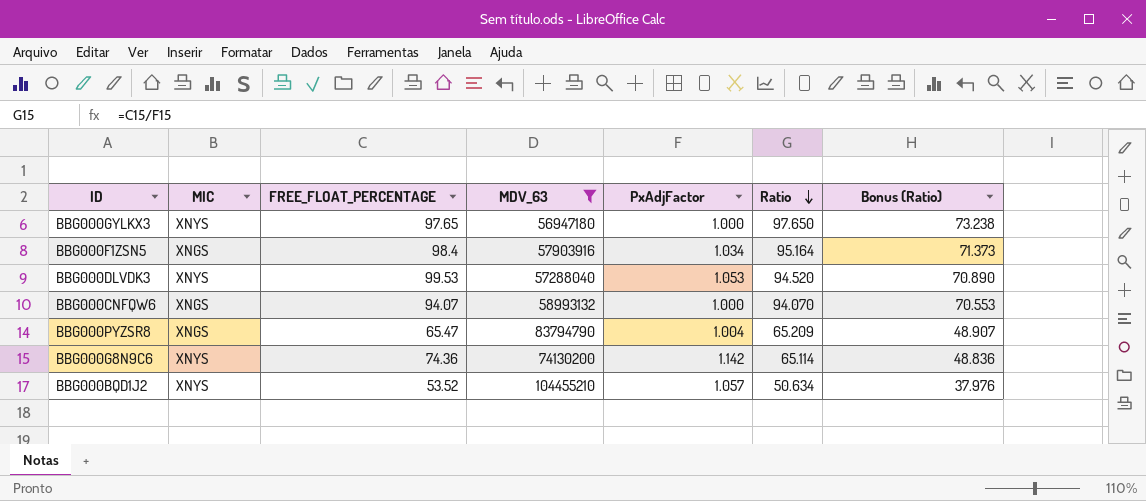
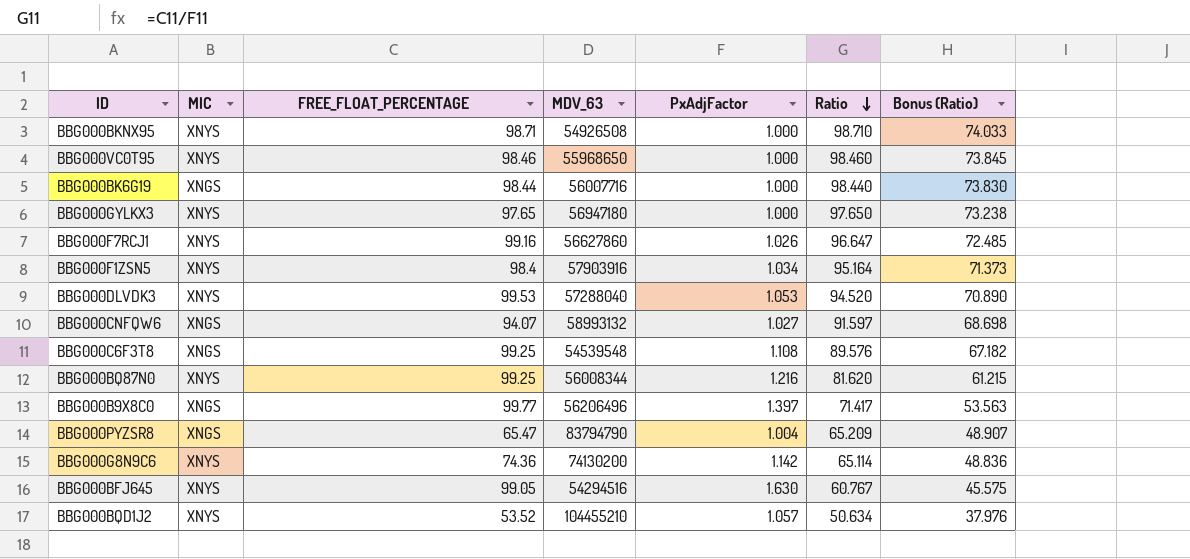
filter: MDV_63 >= 56947180 -> none
BBG000F1ZSN5 | MIC: XNGS -> XNYS
BBG000CNFQW6 | PxAdjFactor: 1.000 -> 1.027
BBG000CNFQW6 | Ratio: 94.070 -> 91.597
BBG000CNFQW6 | Bonus (Ratio): 70.553 -> 68.698

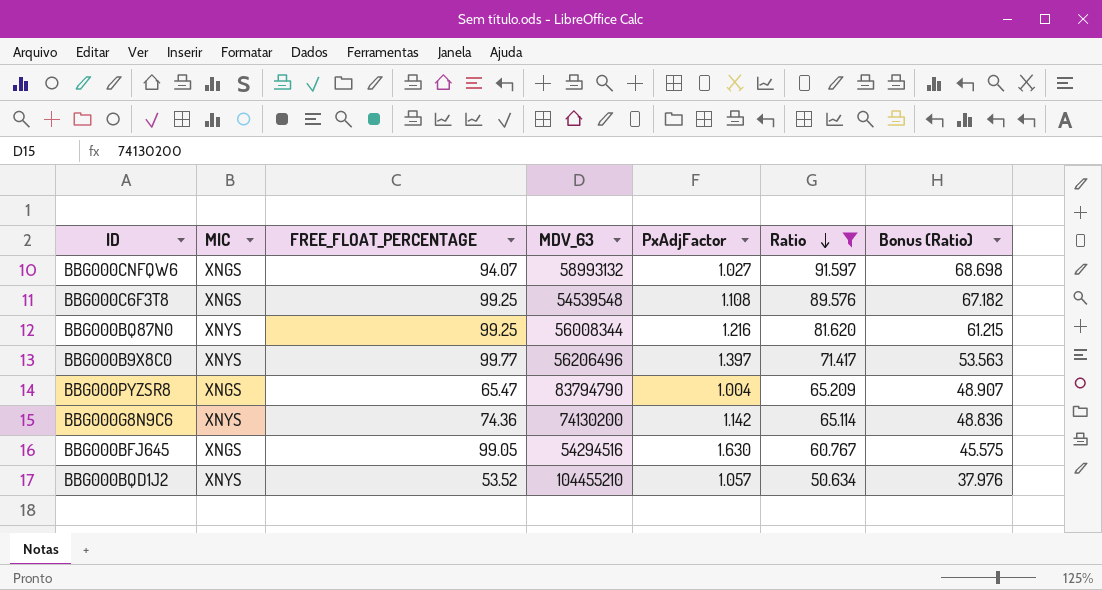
filter: none -> Ratio <= 91.597
BBG000B9X8C0 | MIC: XNGS -> XNYS
BBG000BFJ645 | MIC: XNYS -> XNGS

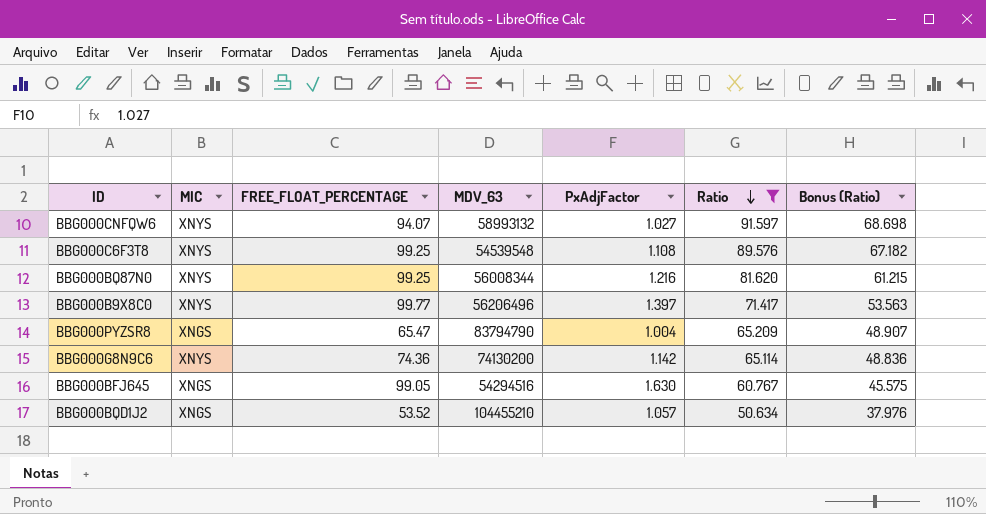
BBG000CNFQW6 | MIC: XNGS -> XNYS
BBG000C6F3T8 | MIC: XNGS -> XNYS
BBG000BQD1J2 | MIC: XNYS -> XNGS

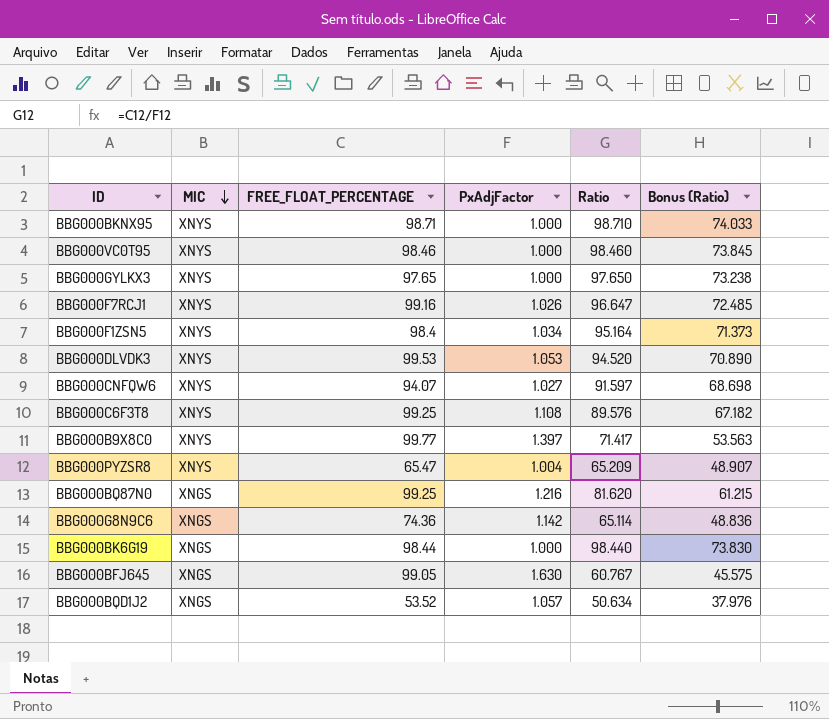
filter: Ratio <= 91.597 -> none
row order: Ratio descending -> MIC descending
column MDV_63 | position: 4 -> none
BBG000PYZSR8 | MIC: XNGS -> XNYS
BBG000BQ87N0 | MIC: XNYS -> XNGS
BBG000G8N9C6 | MIC: XNYS -> XNGS

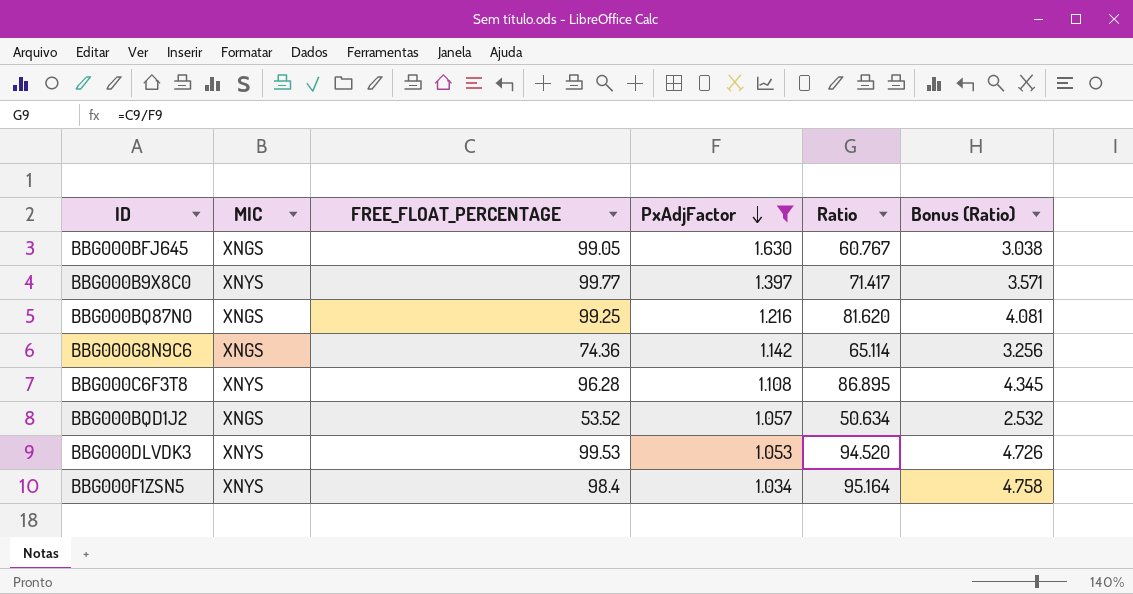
filter: none -> PxAdjFactor >= 1.034
row order: MIC descending -> PxAdjFactor descending
column Bonus (Ratio) | formula: [Ratio] * 0.75 -> [Ratio] * 0.05
BBG000C6F3T8 | FREE_FLOAT_PERCENTAGE: 99.25 -> 96.28
BBG000C6F3T8 | Ratio: 89.576 -> 86.895

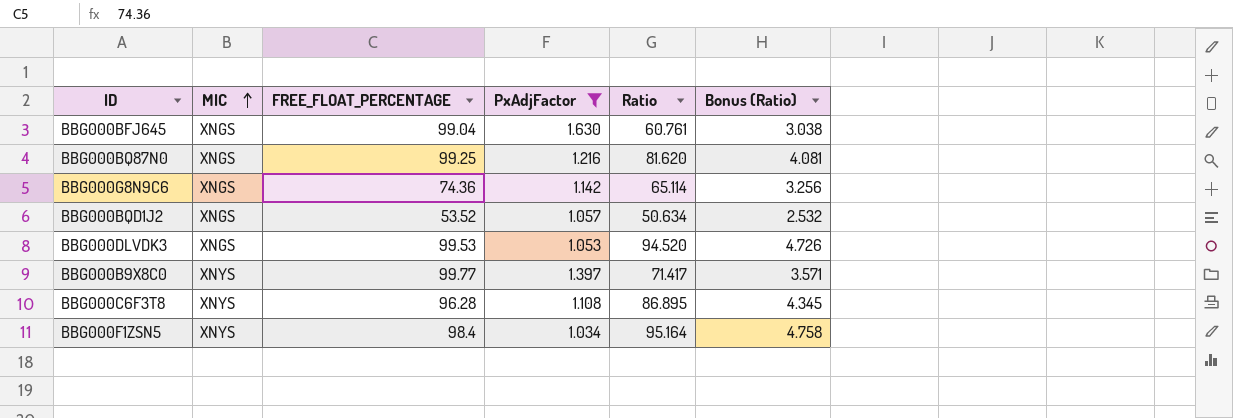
row order: PxAdjFactor descending -> MIC ascending
BBG000BFJ645 | FREE_FLOAT_PERCENTAGE: 99.05 -> 99.04
BBG000BFJ645 | Ratio: 60.767 -> 60.761
BBG000DLVDK3 | MIC: XNYS -> XNGS

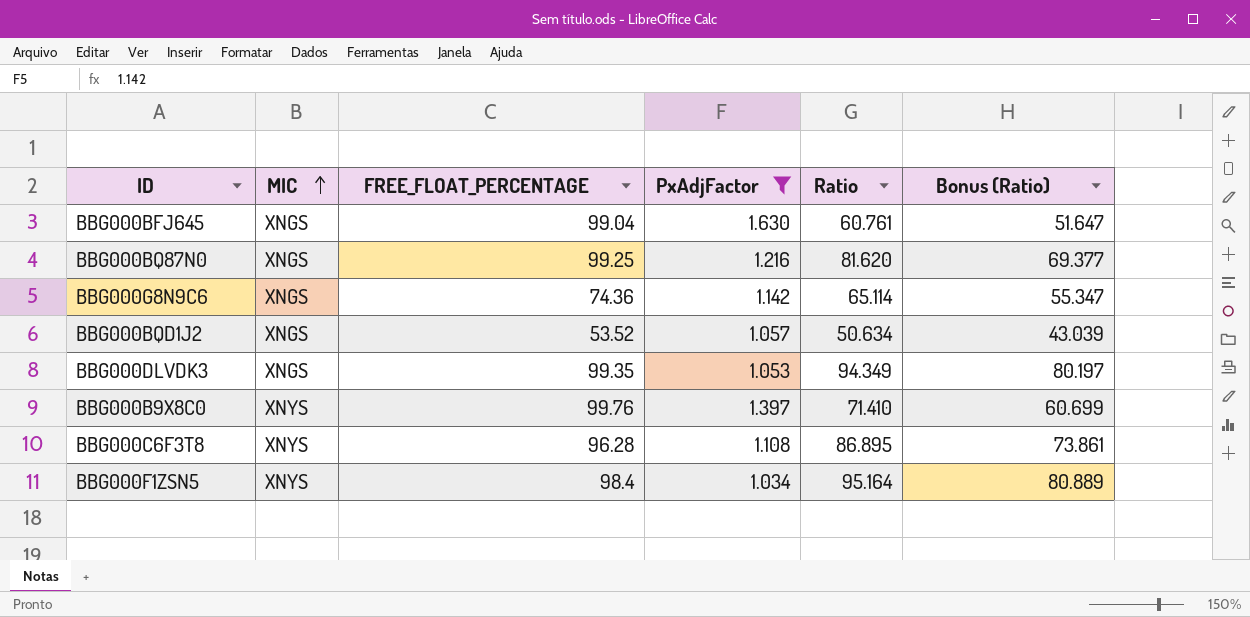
column Bonus (Ratio) | formula: [Ratio] * 0.05 -> [Ratio] * 0.85
BBG000DLVDK3 | FREE_FLOAT_PERCENTAGE: 99.53 -> 99.35
BBG000DLVDK3 | Ratio: 94.520 -> 94.349
BBG000B9X8C0 | FREE_FLOAT_PERCENTAGE: 99.77 -> 99.76
BBG000B9X8C0 | Ratio: 71.417 -> 71.410

